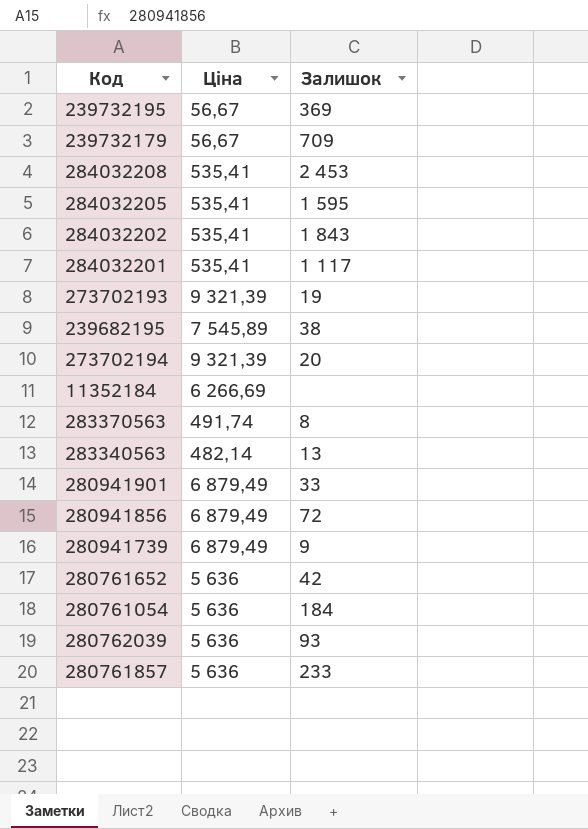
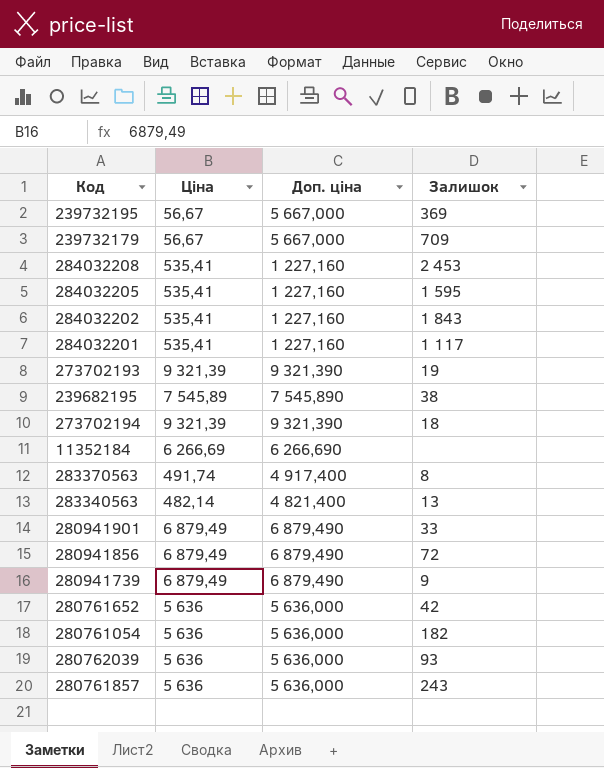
column Доп. ціна | position: none -> 3
273702194 | Залишок: 20 -> 18
280761054 | Залишок: 184 -> 182
280761857 | Залишок: 233 -> 243

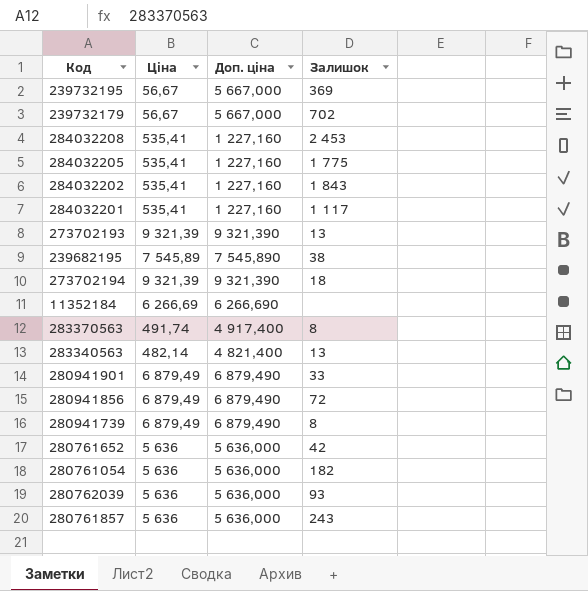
239732179 | Залишок: 709 -> 702
284032205 | Залишок: 1 595 -> 1 775
273702193 | Залишок: 19 -> 13
280941739 | Залишок: 9 -> 8

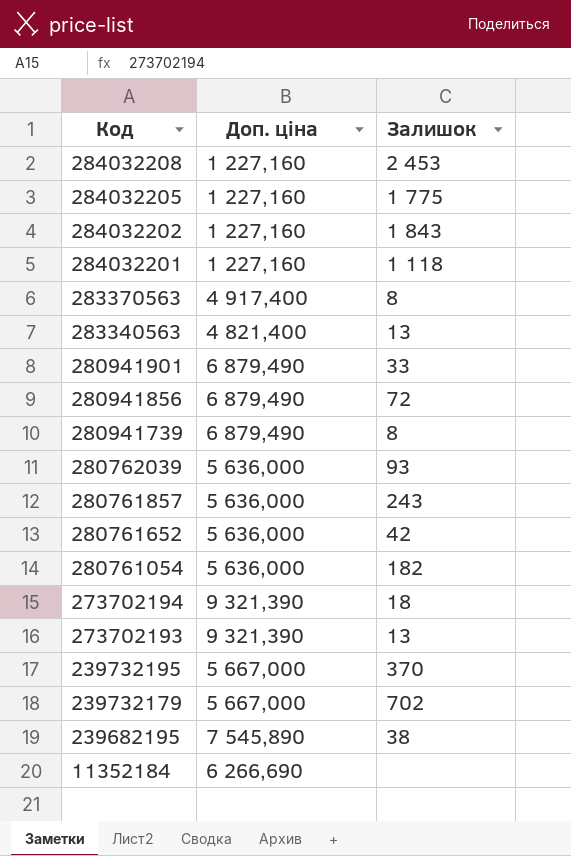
row order: none -> Код descending
column Ціна | position: 2 -> none
284032201 | Залишок: 1 117 -> 1 118
239732195 | Залишок: 369 -> 370

